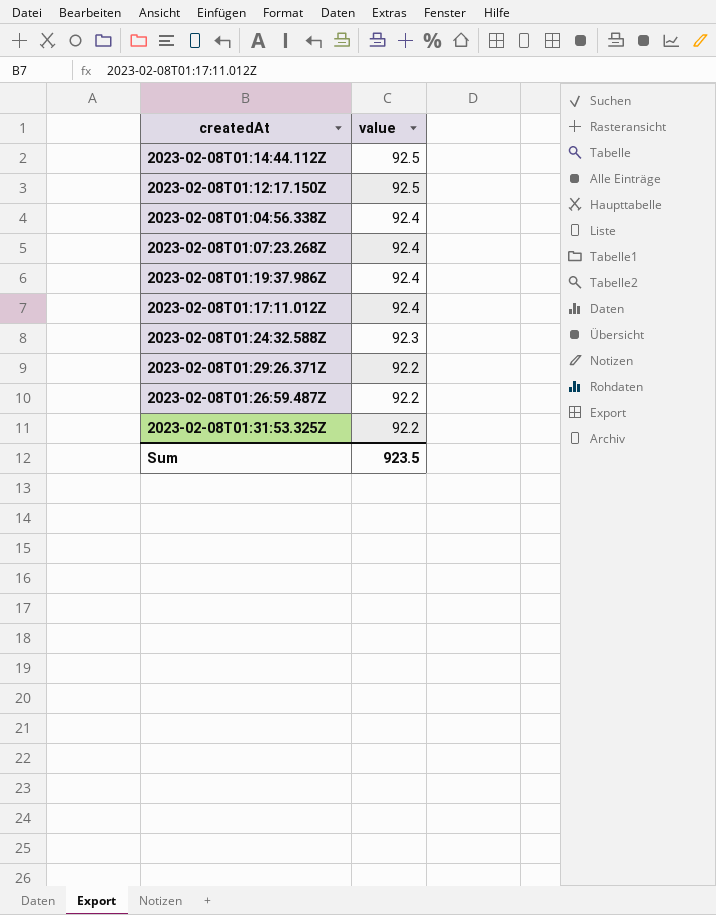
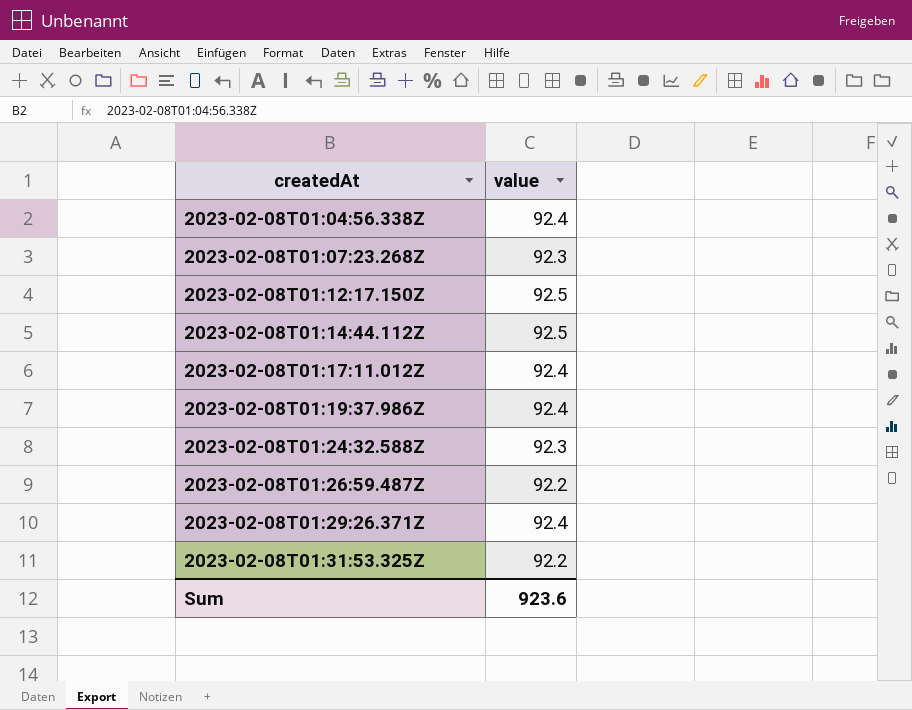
row order: value descending -> createdAt ascending
2023-02-08T01:07:23.268Z | value: 92.4 -> 92.3
2023-02-08T01:29:26.371Z | value: 92.2 -> 92.4
Sum | value: 923.5 -> 923.6

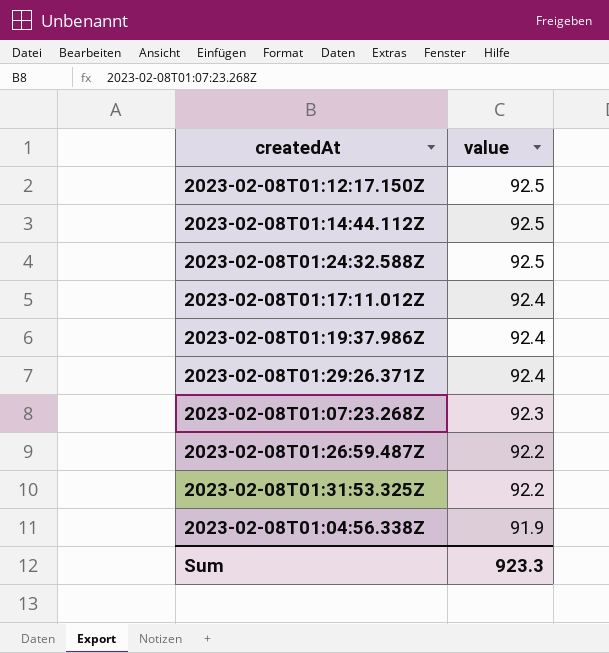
row order: createdAt ascending -> value descending
2023-02-08T01:24:32.588Z | value: 92.3 -> 92.5
2023-02-08T01:04:56.338Z | value: 92.4 -> 91.9
Sum | value: 923.6 -> 923.3

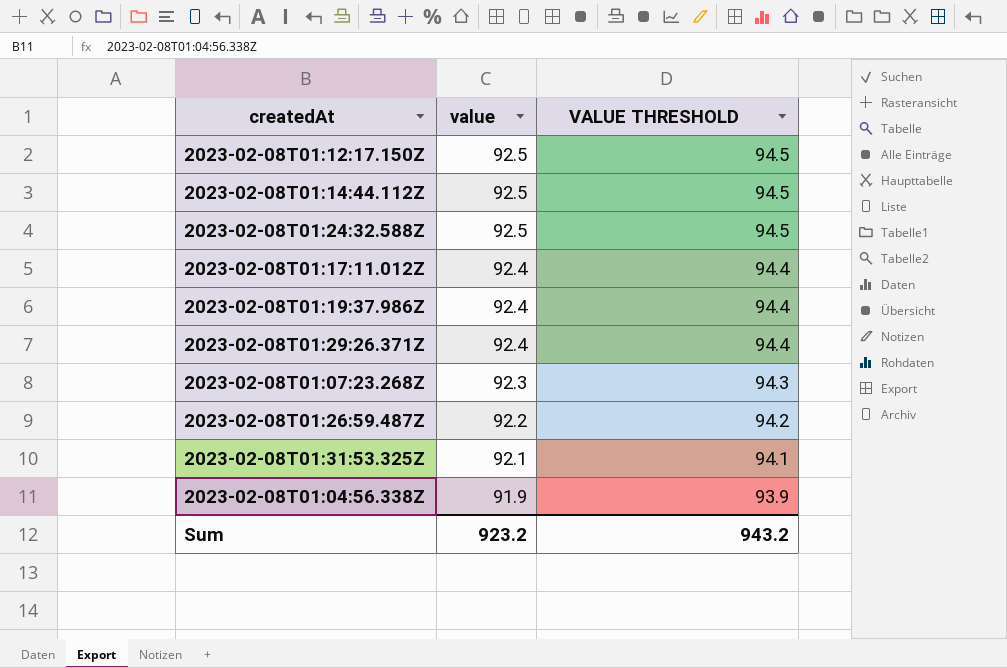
column VALUE THRESHOLD | formula: none -> [value] + 2
2023-02-08T01:31:53.325Z | value: 92.2 -> 92.1
Sum | value: 923.3 -> 923.2

